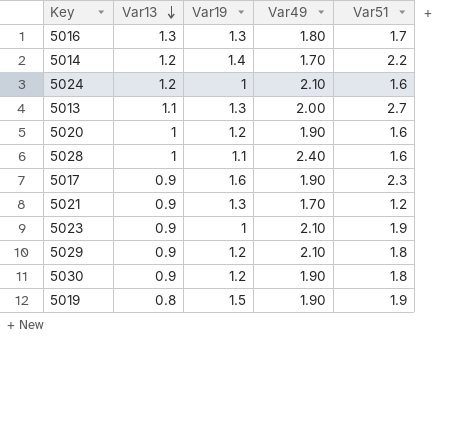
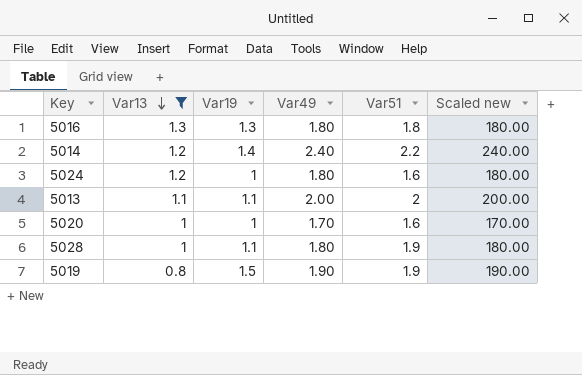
filter: none -> Var13 != 0.9
column Scaled new | formula: none -> [Var49] * 100
5016 | Var51: 1.7 -> 1.8
5014 | Var49: 1.70 -> 2.40
5024 | Var49: 2.10 -> 1.80
5013 | Var19: 1.3 -> 1.1
5013 | Var51: 2.7 -> 2
5020 | Var19: 1.2 -> 1
5020 | Var49: 1.90 -> 1.70
5028 | Var49: 2.40 -> 1.80
5028 | Var51: 1.6 -> 1.9

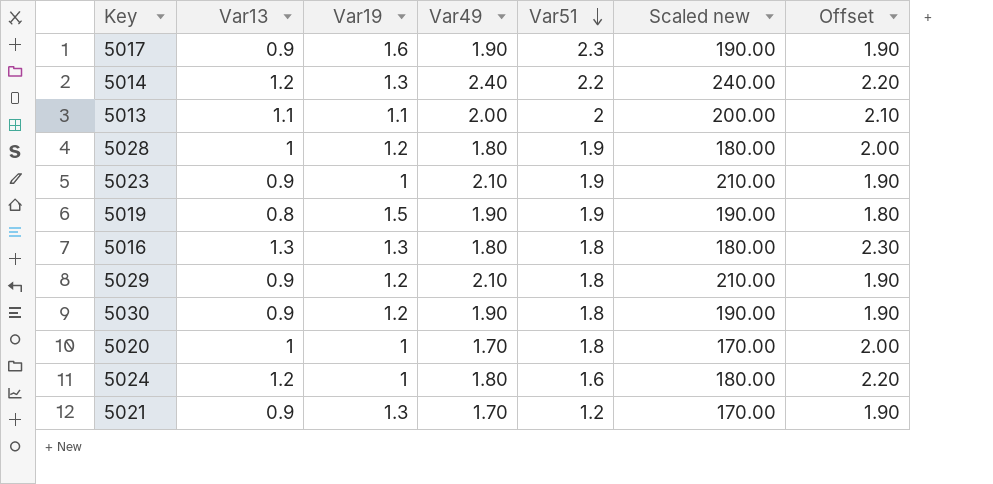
filter: Var13 != 0.9 -> none
row order: Var13 descending -> Var51 descending
column Offset | formula: none -> [Var13] + 1
5014 | Var19: 1.4 -> 1.3
5028 | Var19: 1.1 -> 1.2
5020 | Var51: 1.6 -> 1.8

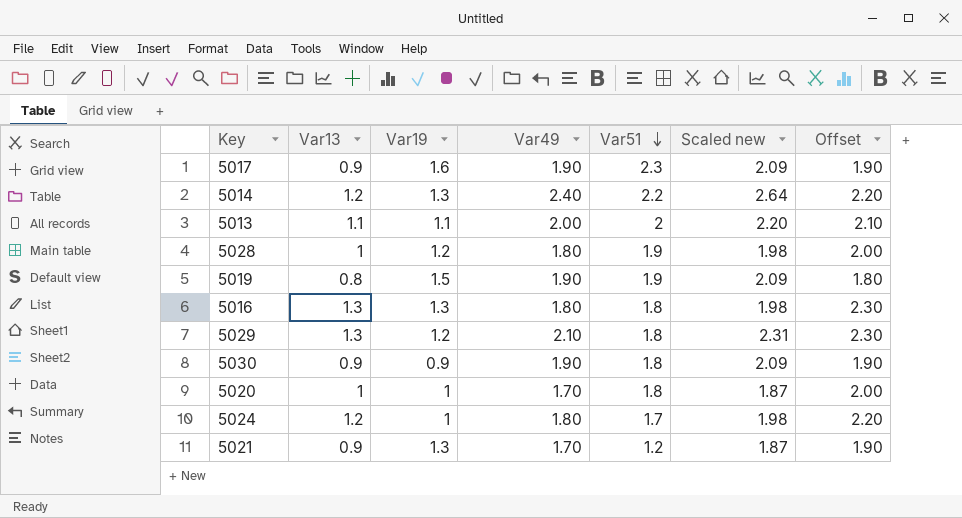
column Scaled new | formula: [Var49] * 100 -> [Var49] * 1.1
row 5023: 0.9 | 1 | 2.10 | 1.9 | 210.00 | 1.90 -> none
5029 | Var13: 0.9 -> 1.3
5029 | Offset: 1.90 -> 2.30
5030 | Var19: 1.2 -> 0.9
5024 | Var51: 1.6 -> 1.7

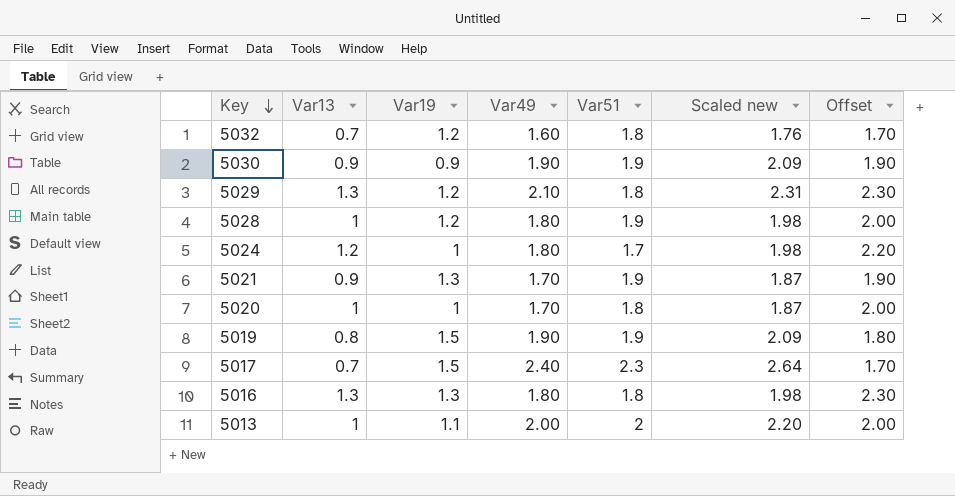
row order: Var51 descending -> Key descending
row 5014: 1.2 | 1.3 | 2.40 | 2.2 | 2.64 | 2.20 -> none
row 5032: none -> 0.7 | 1.2 | 1.60 | 1.8 | 1.76 | 1.70
5030 | Var51: 1.8 -> 1.9
5021 | Var51: 1.2 -> 1.9
5017 | Var13: 0.9 -> 0.7
5017 | Var19: 1.6 -> 1.5
5017 | Var49: 1.90 -> 2.40
5017 | Scaled new: 2.09 -> 2.64
5017 | Offset: 1.90 -> 1.70
5013 | Var13: 1.1 -> 1
5013 | Offset: 2.10 -> 2.00

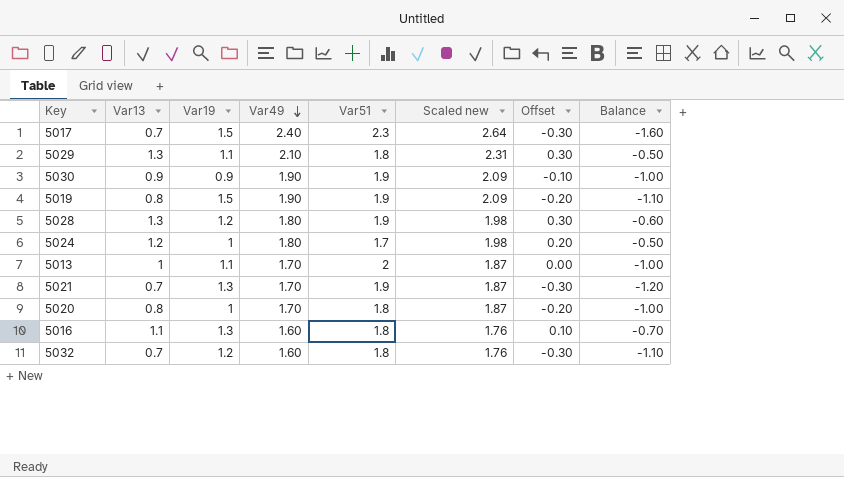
row order: Key descending -> Var49 descending
column Offset | formula: [Var13] + 1 -> [Var13] - 1
column Balance | formula: none -> [Var13] - [Var51]
5029 | Var19: 1.2 -> 1.1
5028 | Var13: 1 -> 1.3
5013 | Var49: 2.00 -> 1.70
5013 | Scaled new: 2.20 -> 1.87
5021 | Var13: 0.9 -> 0.7
5020 | Var13: 1 -> 0.8
5016 | Var13: 1.3 -> 1.1
5016 | Var49: 1.80 -> 1.60
5016 | Scaled new: 1.98 -> 1.76

